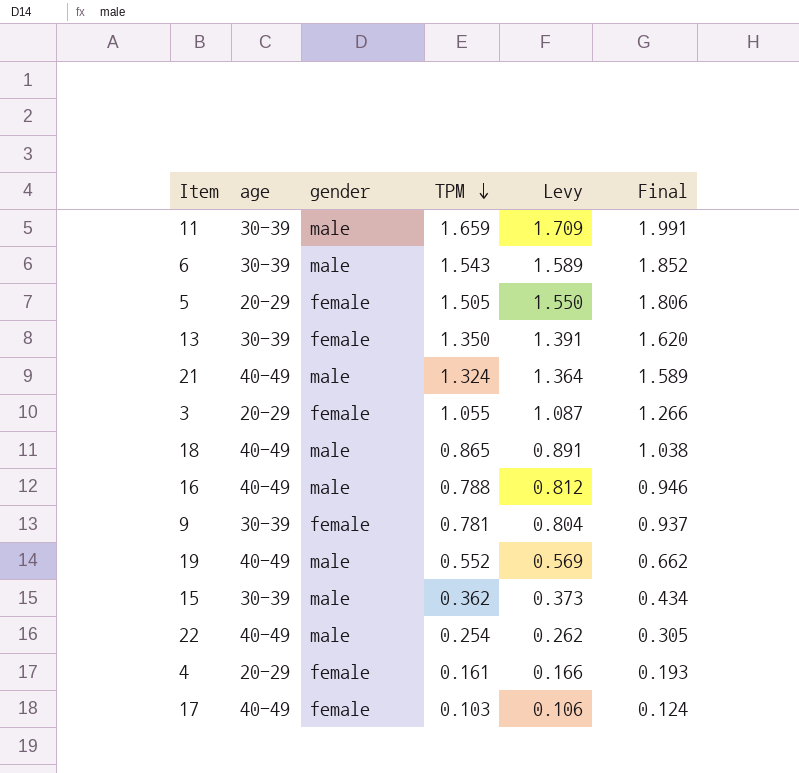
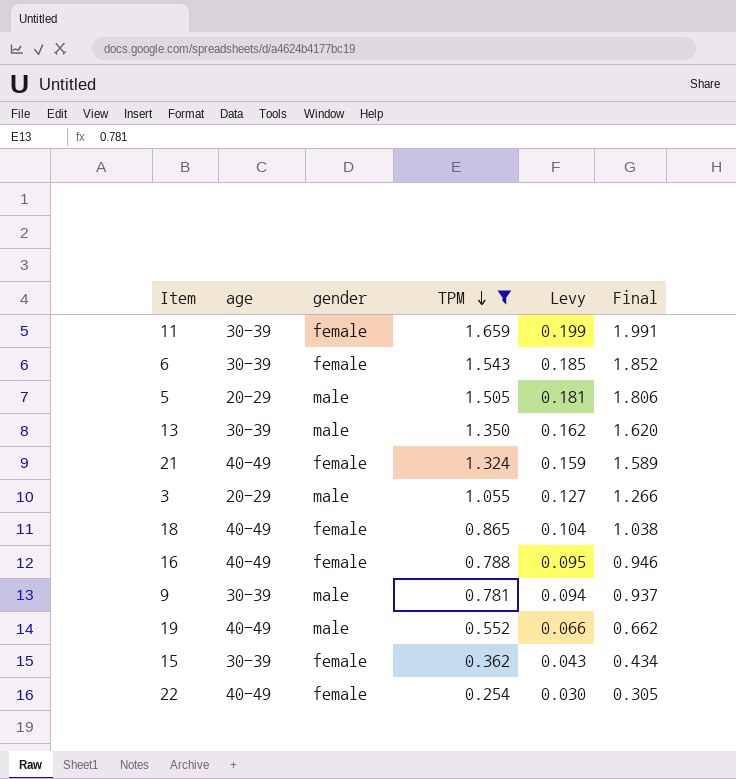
filter: none -> TPM >= 0.254
column Levy | formula: [TPM] * 1.03 -> [TPM] * 0.12
11 | gender: male -> female
6 | gender: male -> female
5 | gender: female -> male
13 | gender: female -> male
21 | gender: male -> female
3 | gender: female -> male
18 | gender: male -> female
16 | gender: male -> female
9 | gender: female -> male
15 | gender: male -> female
22 | gender: male -> female

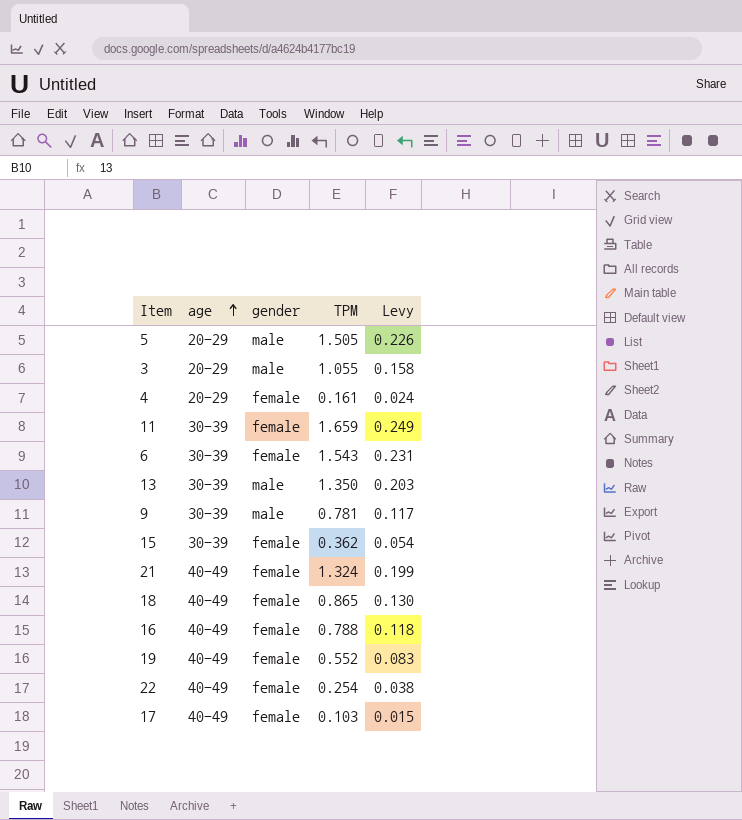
filter: TPM >= 0.254 -> none
row order: TPM descending -> age ascending
column Final | formula: [TPM] * 1.2 -> none
column Levy | formula: [TPM] * 0.12 -> [TPM] * 0.15
19 | gender: male -> female

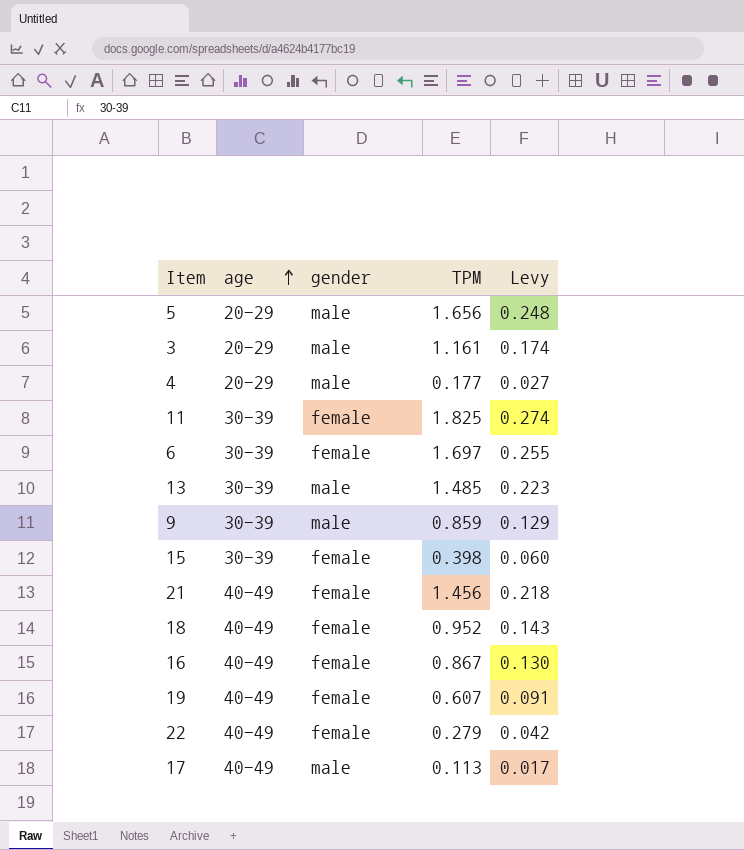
5 | TPM: 1.505 -> 1.656
5 | Levy: 0.226 -> 0.248
3 | TPM: 1.055 -> 1.161
3 | Levy: 0.158 -> 0.174
4 | gender: female -> male
4 | TPM: 0.161 -> 0.177
4 | Levy: 0.024 -> 0.027
11 | TPM: 1.659 -> 1.825
11 | Levy: 0.249 -> 0.274
6 | TPM: 1.543 -> 1.697
6 | Levy: 0.231 -> 0.255
13 | TPM: 1.350 -> 1.485
13 | Levy: 0.203 -> 0.223
9 | TPM: 0.781 -> 0.859
9 | Levy: 0.117 -> 0.129
15 | TPM: 0.362 -> 0.398
15 | Levy: 0.054 -> 0.060
21 | TPM: 1.324 -> 1.456
21 | Levy: 0.199 -> 0.218
18 | TPM: 0.865 -> 0.952
18 | Levy: 0.130 -> 0.143
16 | TPM: 0.788 -> 0.867
16 | Levy: 0.118 -> 0.130
19 | TPM: 0.552 -> 0.607
19 | Levy: 0.083 -> 0.091
22 | TPM: 0.254 -> 0.279
22 | Levy: 0.038 -> 0.042
17 | gender: female -> male
17 | TPM: 0.103 -> 0.113
17 | Levy: 0.015 -> 0.017

